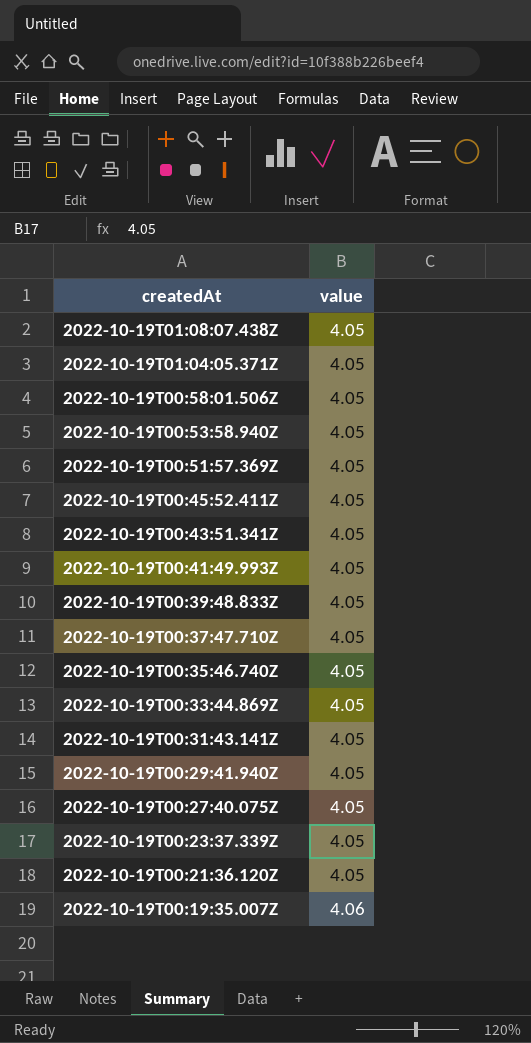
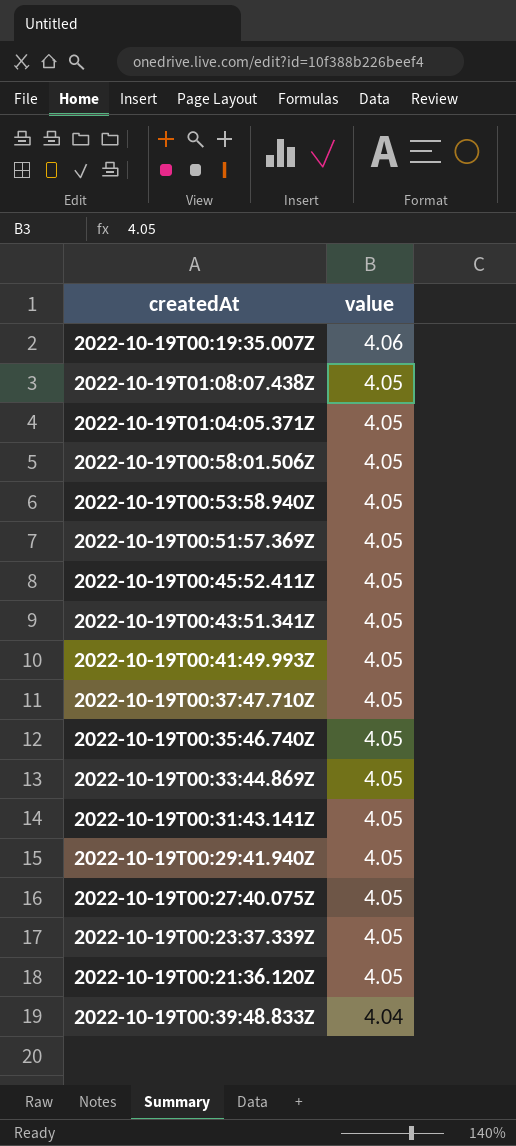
row order: createdAt descending -> value descending
2022-10-19T00:39:48.833Z | value: 4.05 -> 4.04

